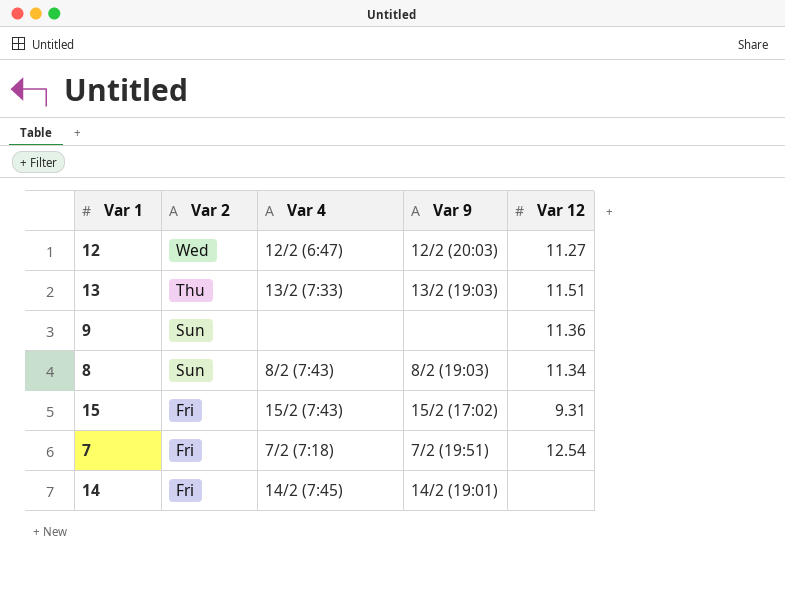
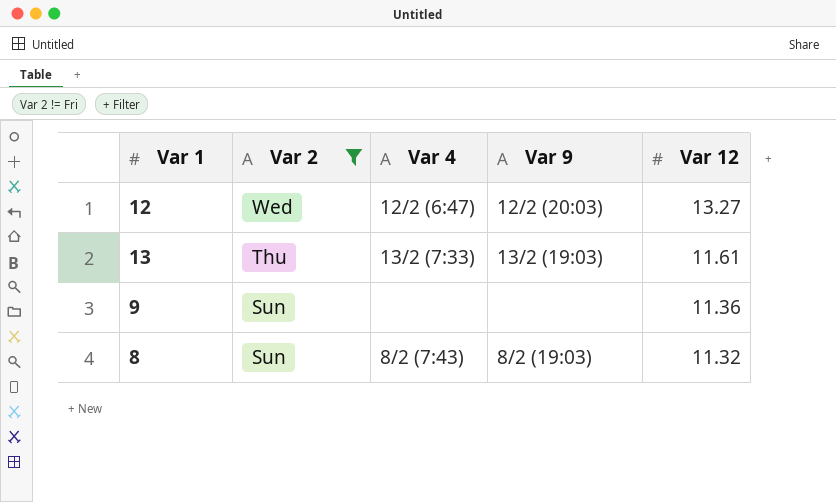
filter: none -> Var 2 != Fri
12 | Var 12: 11.27 -> 13.27
13 | Var 12: 11.51 -> 11.61
8 | Var 12: 11.34 -> 11.32

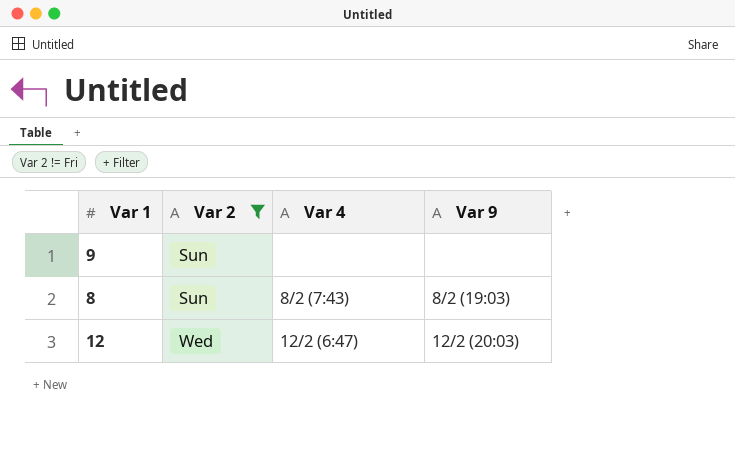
row order: Var 2 descending -> Var 2 ascending
column Var 12 | position: 5 -> none
row 13: Thu | 13/2 (7:33) | 13/2 (19:03) | 11.61 -> none

